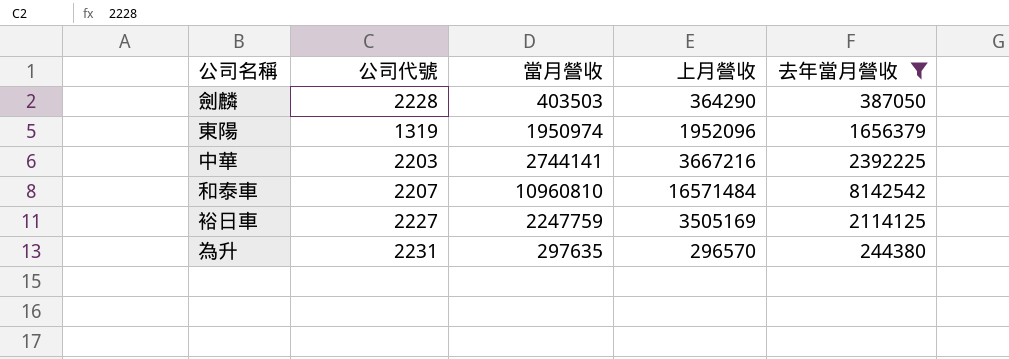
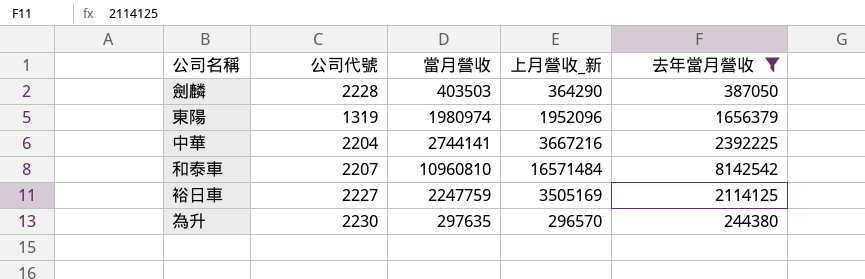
column name: 上月營收 -> 上月營收_新
東陽 | 當月營收: 1950974 -> 1980974
中華 | 公司代號: 2203 -> 2204
為升 | 公司代號: 2231 -> 2230

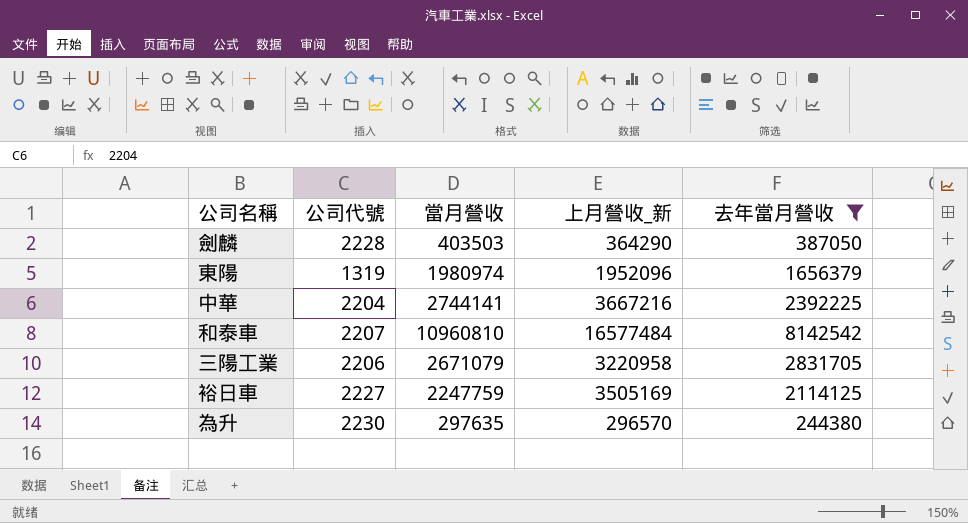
和泰車 | 上月營收_新: 16571484 -> 16577484
row 三陽工業: none -> 2206 | 2671079 | 3220958 | 2831705

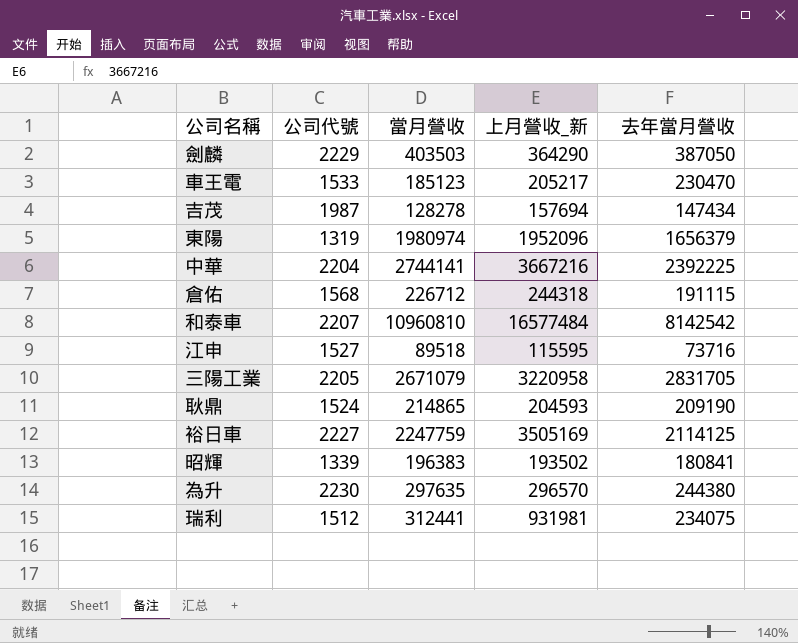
filter: 去年當月營收 >= 244380 -> none
劍麟 | 公司代號: 2228 -> 2229
三陽工業 | 公司代號: 2206 -> 2205

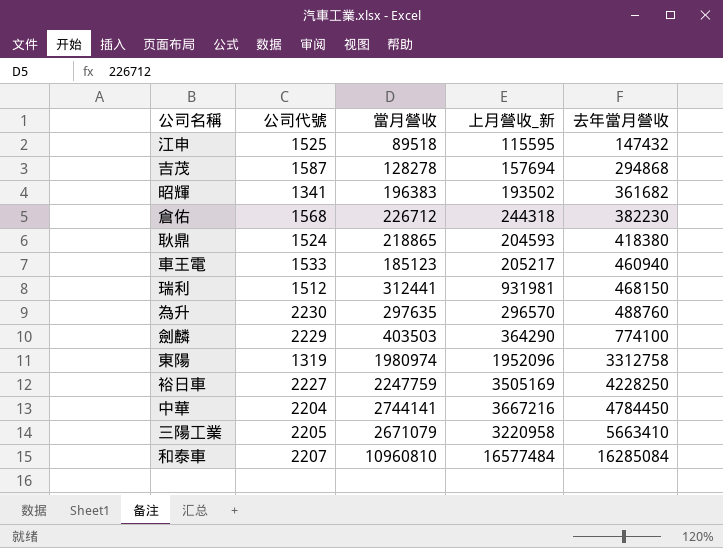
row order: none -> 去年當月營收 ascending
江申 | 公司代號: 1527 -> 1525
江申 | 去年當月營收: 73716 -> 147432
吉茂 | 公司代號: 1987 -> 1587
吉茂 | 去年當月營收: 147434 -> 294868
昭輝 | 公司代號: 1339 -> 1341
昭輝 | 去年當月營收: 180841 -> 361682
倉佑 | 去年當月營收: 191115 -> 382230
耿鼎 | 當月營收: 214865 -> 218865
耿鼎 | 去年當月營收: 209190 -> 418380
車王電 | 去年當月營收: 230470 -> 460940
瑞利 | 去年當月營收: 234075 -> 468150
為升 | 去年當月營收: 244380 -> 488760
劍麟 | 去年當月營收: 387050 -> 774100
東陽 | 去年當月營收: 1656379 -> 3312758
裕日車 | 去年當月營收: 2114125 -> 4228250
中華 | 去年當月營收: 2392225 -> 4784450
三陽工業 | 去年當月營收: 2831705 -> 5663410
和泰車 | 去年當月營收: 8142542 -> 16285084

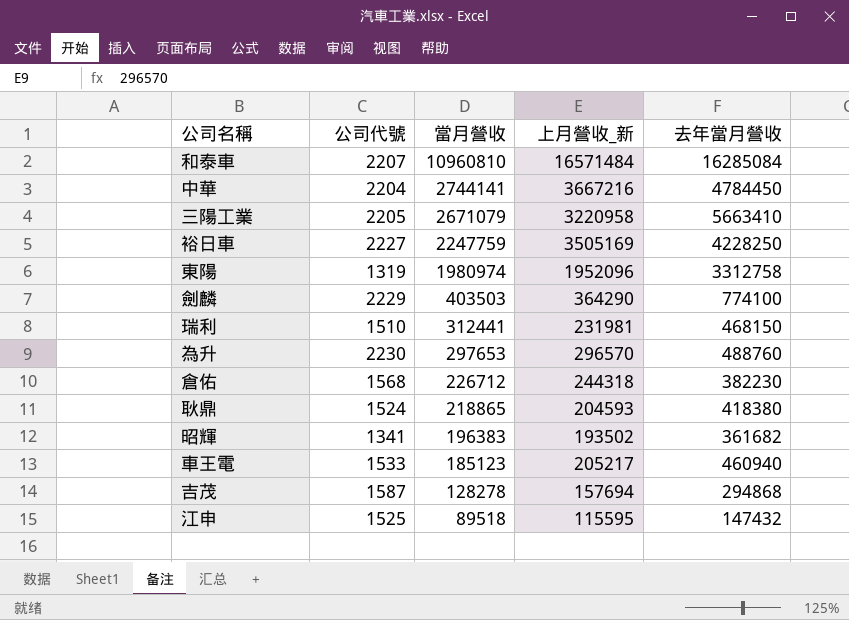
row order: 去年當月營收 ascending -> 當月營收 descending
和泰車 | 上月營收_新: 16577484 -> 16571484
瑞利 | 公司代號: 1512 -> 1510
瑞利 | 上月營收_新: 931981 -> 231981
為升 | 當月營收: 297635 -> 297653

